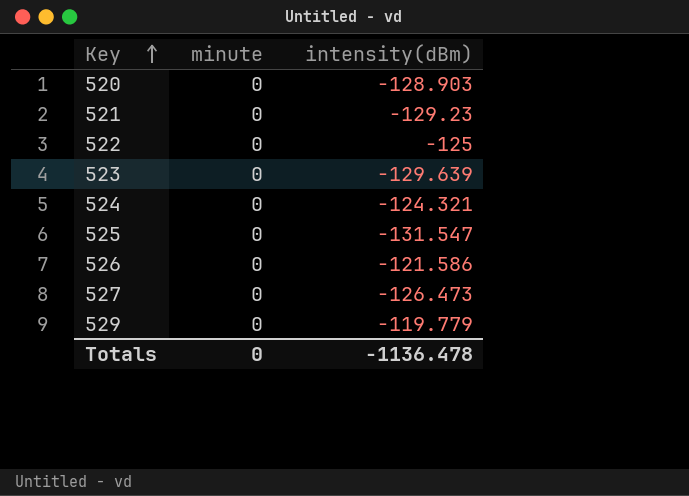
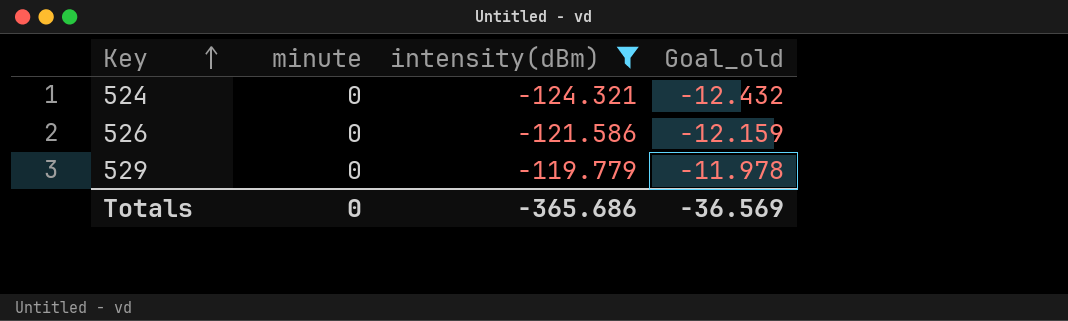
filter: none -> intensity(dBm) >= -124.321
column Goal_old | formula: none -> [intensity(dBm)] * 0.1
Totals | intensity(dBm): -1136.478 -> -365.686

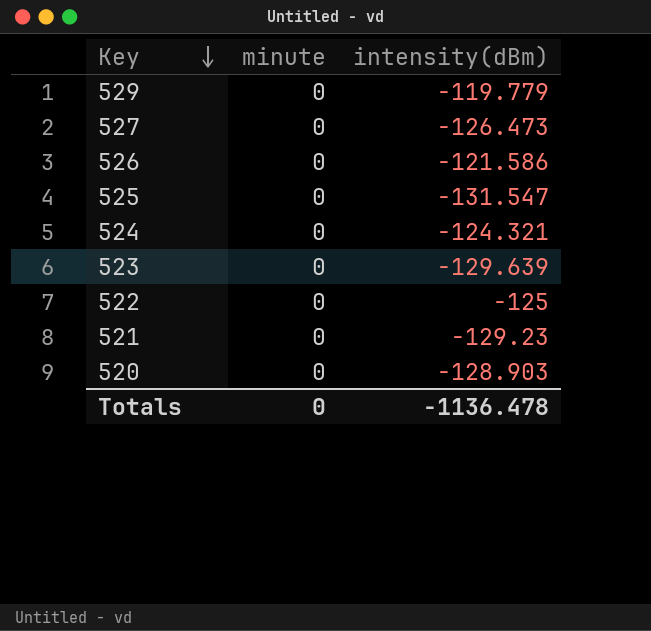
filter: intensity(dBm) >= -124.321 -> none
row order: Key ascending -> Key descending
column Goal_old | formula: [intensity(dBm)] * 0.1 -> none
Totals | intensity(dBm): -365.686 -> -1136.478

